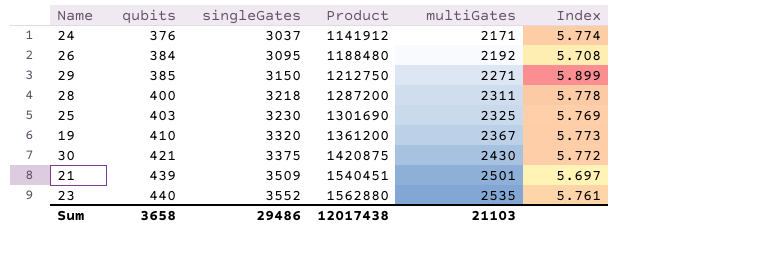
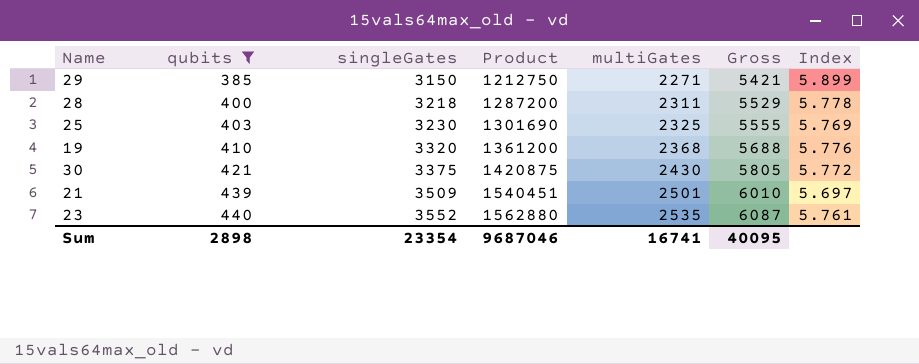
filter: none -> qubits >= 385
column Gross | formula: none -> [singleGates] + [multiGates]
19 | multiGates: 2367 -> 2368
19 | Index: 5.773 -> 5.776
Sum | qubits: 3658 -> 2898
Sum | singleGates: 29486 -> 23354
Sum | Product: 12017438 -> 9687046
Sum | multiGates: 21103 -> 16741

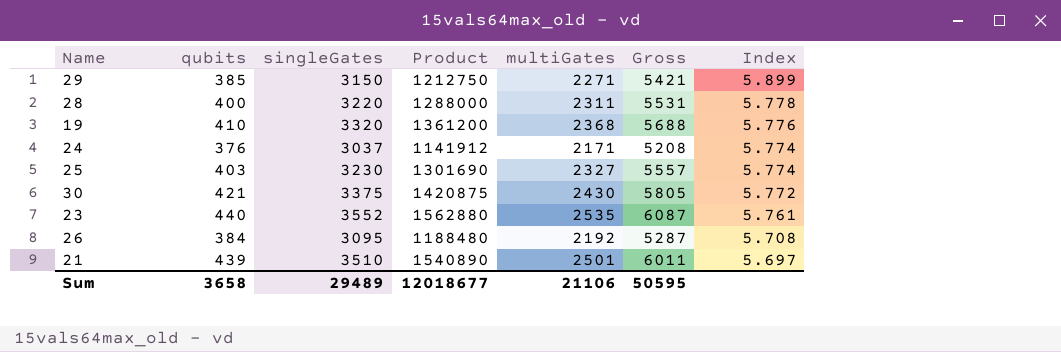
filter: qubits >= 385 -> none
row order: qubits ascending -> Index descending
28 | singleGates: 3218 -> 3220
28 | Product: 1287200 -> 1288000
28 | Gross: 5529 -> 5531
25 | multiGates: 2325 -> 2327
25 | Gross: 5555 -> 5557
25 | Index: 5.769 -> 5.774
21 | singleGates: 3509 -> 3510
21 | Product: 1540451 -> 1540890
21 | Gross: 6010 -> 6011
Sum | qubits: 2898 -> 3658
Sum | singleGates: 23354 -> 29489
Sum | Product: 9687046 -> 12018677
Sum | multiGates: 16741 -> 21106
Sum | Gross: 40095 -> 50595

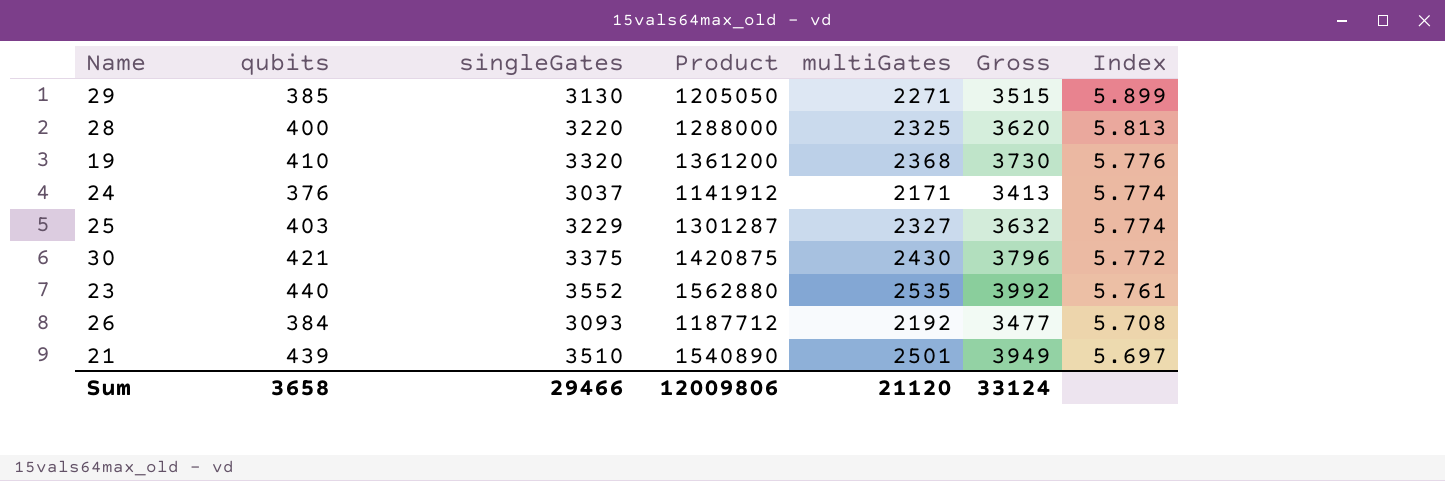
column Gross | formula: [singleGates] + [multiGates] -> [qubits] + [singleGates]
29 | singleGates: 3150 -> 3130
29 | Product: 1212750 -> 1205050
28 | multiGates: 2311 -> 2325
28 | Index: 5.778 -> 5.813
25 | singleGates: 3230 -> 3229
25 | Product: 1301690 -> 1301287
26 | singleGates: 3095 -> 3093
26 | Product: 1188480 -> 1187712
Sum | singleGates: 29489 -> 29466
Sum | Product: 12018677 -> 12009806
Sum | multiGates: 21106 -> 21120
Sum | Gross: 50595 -> 33124

